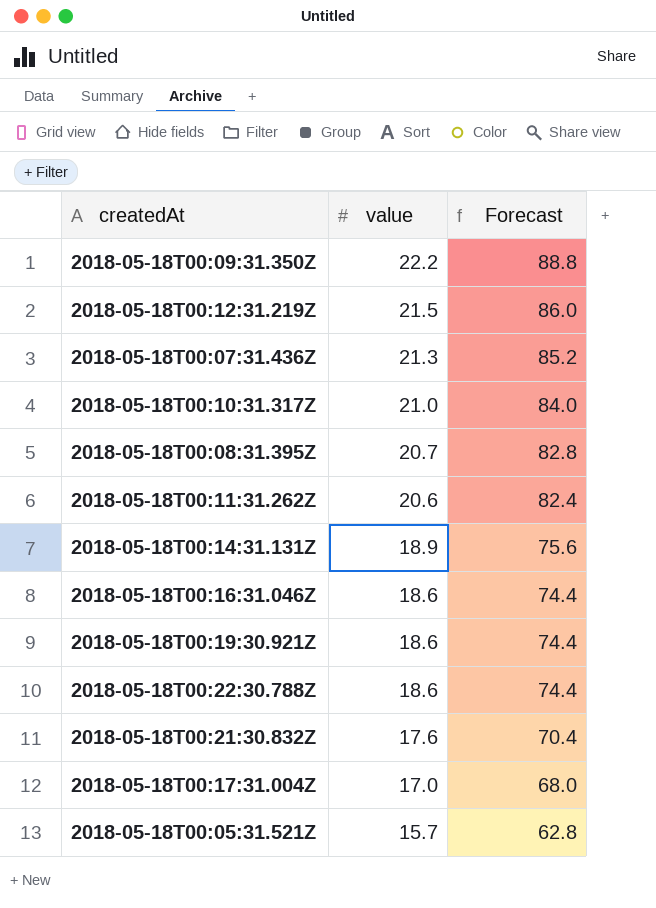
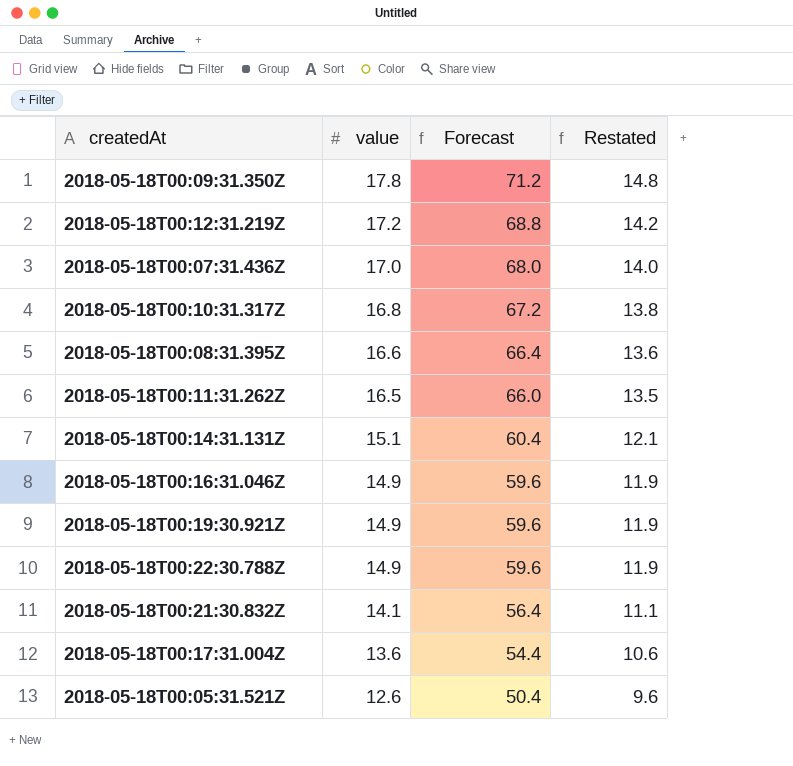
column Restated | formula: none -> [value] - 3
2018-05-18T00:09:31.350Z | value: 22.2 -> 17.8
2018-05-18T00:09:31.350Z | Forecast: 88.8 -> 71.2
2018-05-18T00:12:31.219Z | value: 21.5 -> 17.2
2018-05-18T00:12:31.219Z | Forecast: 86.0 -> 68.8
2018-05-18T00:07:31.436Z | value: 21.3 -> 17.0
2018-05-18T00:07:31.436Z | Forecast: 85.2 -> 68.0
2018-05-18T00:10:31.317Z | value: 21.0 -> 16.8
2018-05-18T00:10:31.317Z | Forecast: 84.0 -> 67.2
2018-05-18T00:08:31.395Z | value: 20.7 -> 16.6
2018-05-18T00:08:31.395Z | Forecast: 82.8 -> 66.4
2018-05-18T00:11:31.262Z | value: 20.6 -> 16.5
2018-05-18T00:11:31.262Z | Forecast: 82.4 -> 66.0
2018-05-18T00:14:31.131Z | value: 18.9 -> 15.1
2018-05-18T00:14:31.131Z | Forecast: 75.6 -> 60.4
2018-05-18T00:16:31.046Z | value: 18.6 -> 14.9
2018-05-18T00:16:31.046Z | Forecast: 74.4 -> 59.6
2018-05-18T00:19:30.921Z | value: 18.6 -> 14.9
2018-05-18T00:19:30.921Z | Forecast: 74.4 -> 59.6
2018-05-18T00:22:30.788Z | value: 18.6 -> 14.9
2018-05-18T00:22:30.788Z | Forecast: 74.4 -> 59.6
2018-05-18T00:21:30.832Z | value: 17.6 -> 14.1
2018-05-18T00:21:30.832Z | Forecast: 70.4 -> 56.4
2018-05-18T00:17:31.004Z | value: 17.0 -> 13.6
2018-05-18T00:17:31.004Z | Forecast: 68.0 -> 54.4
2018-05-18T00:05:31.521Z | value: 15.7 -> 12.6
2018-05-18T00:05:31.521Z | Forecast: 62.8 -> 50.4

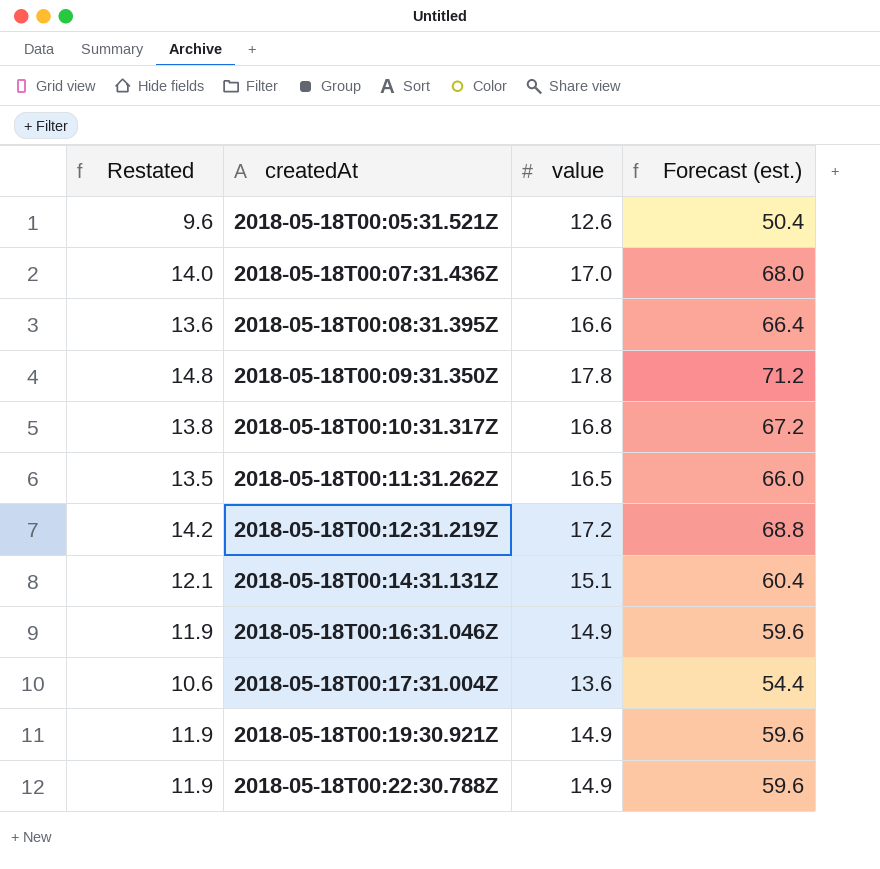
row order: value descending -> createdAt ascending
column Restated | position: 4 -> 1
column name: Forecast -> Forecast (est.)
row 2018-05-18T00:21:30.832Z: 14.1 | 56.4 | 11.1 -> none

